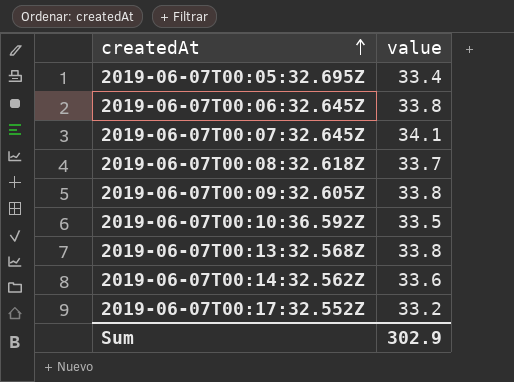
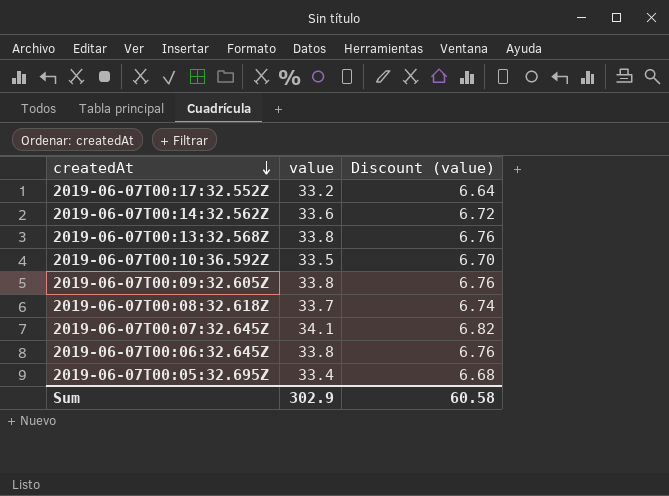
row order: createdAt ascending -> createdAt descending
column Discount (value) | formula: none -> [value] * 0.2

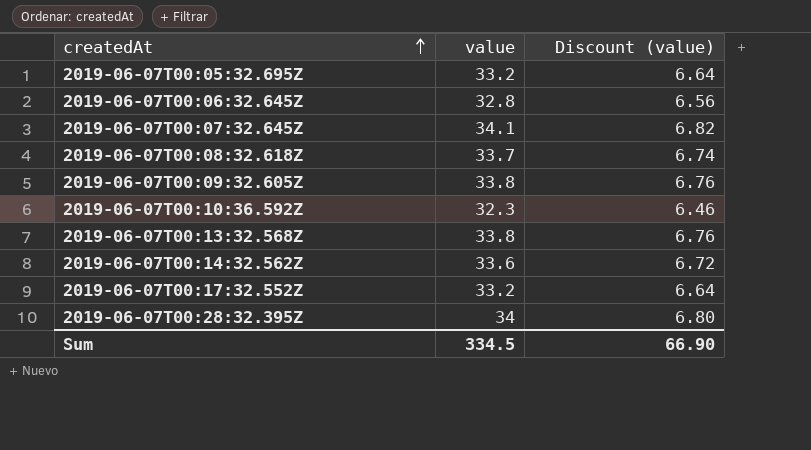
row order: createdAt descending -> createdAt ascending
2019-06-07T00:05:32.695Z | value: 33.4 -> 33.2
2019-06-07T00:05:32.695Z | Discount (value): 6.68 -> 6.64
2019-06-07T00:06:32.645Z | value: 33.8 -> 32.8
2019-06-07T00:06:32.645Z | Discount (value): 6.76 -> 6.56
2019-06-07T00:10:36.592Z | value: 33.5 -> 32.3
2019-06-07T00:10:36.592Z | Discount (value): 6.70 -> 6.46
row 2019-06-07T00:28:32.395Z: none -> 34 | 6.80
Sum | value: 302.9 -> 334.5
Sum | Discount (value): 60.58 -> 66.90

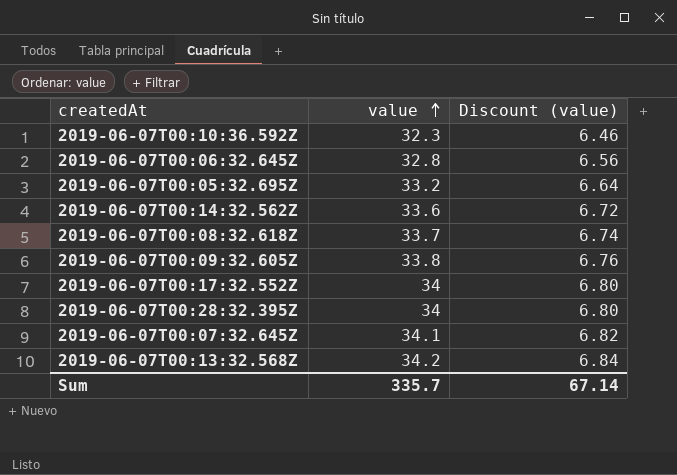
row order: createdAt ascending -> value ascending
2019-06-07T00:17:32.552Z | value: 33.2 -> 34
2019-06-07T00:17:32.552Z | Discount (value): 6.64 -> 6.80
2019-06-07T00:13:32.568Z | value: 33.8 -> 34.2
2019-06-07T00:13:32.568Z | Discount (value): 6.76 -> 6.84
Sum | value: 334.5 -> 335.7
Sum | Discount (value): 66.90 -> 67.14

